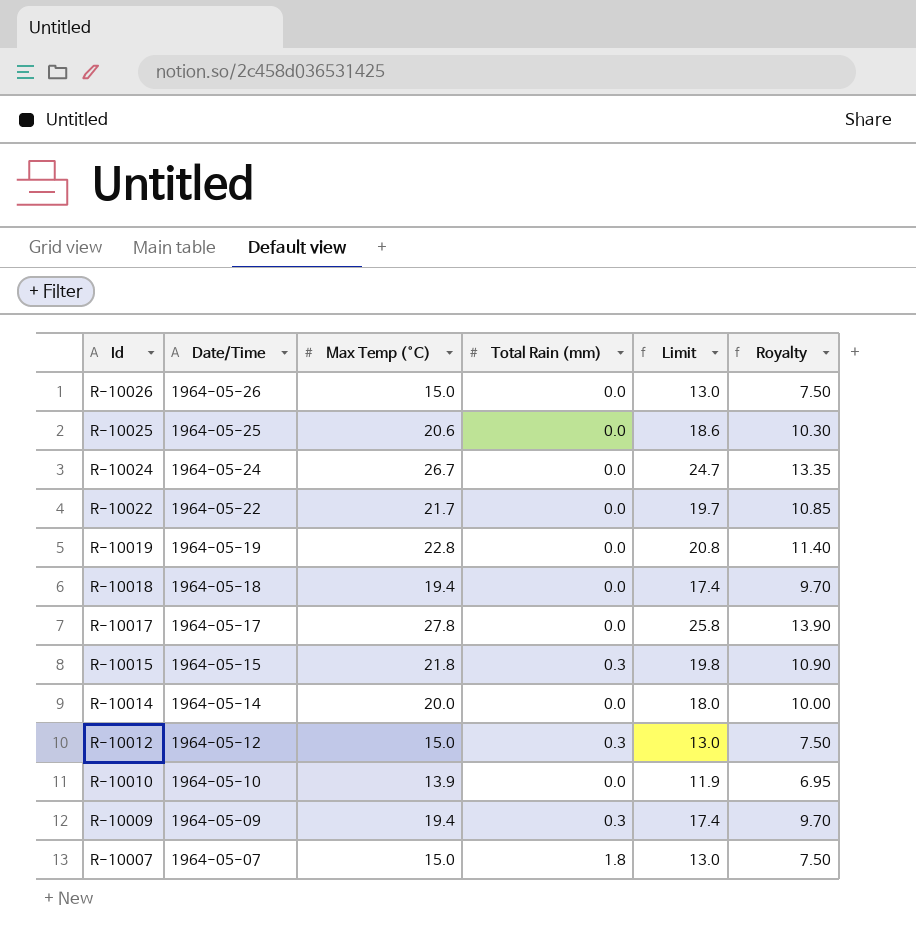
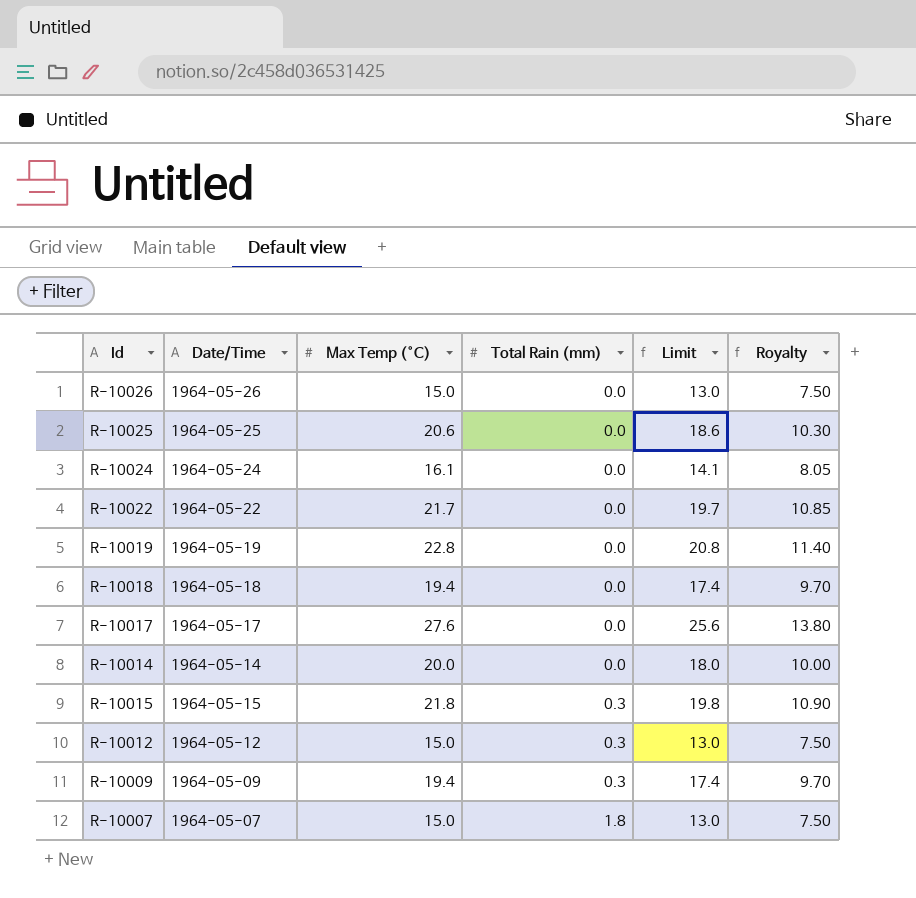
row order: Id descending -> Total Rain (mm) ascending
row R-10010: 1964-05-10 | 13.9 | 0.0 | 11.9 | 6.95 -> none
R-10024 | Max Temp (°C): 26.7 -> 16.1
R-10024 | Limit: 24.7 -> 14.1
R-10024 | Royalty: 13.35 -> 8.05
R-10017 | Max Temp (°C): 27.8 -> 27.6
R-10017 | Limit: 25.8 -> 25.6
R-10017 | Royalty: 13.90 -> 13.80

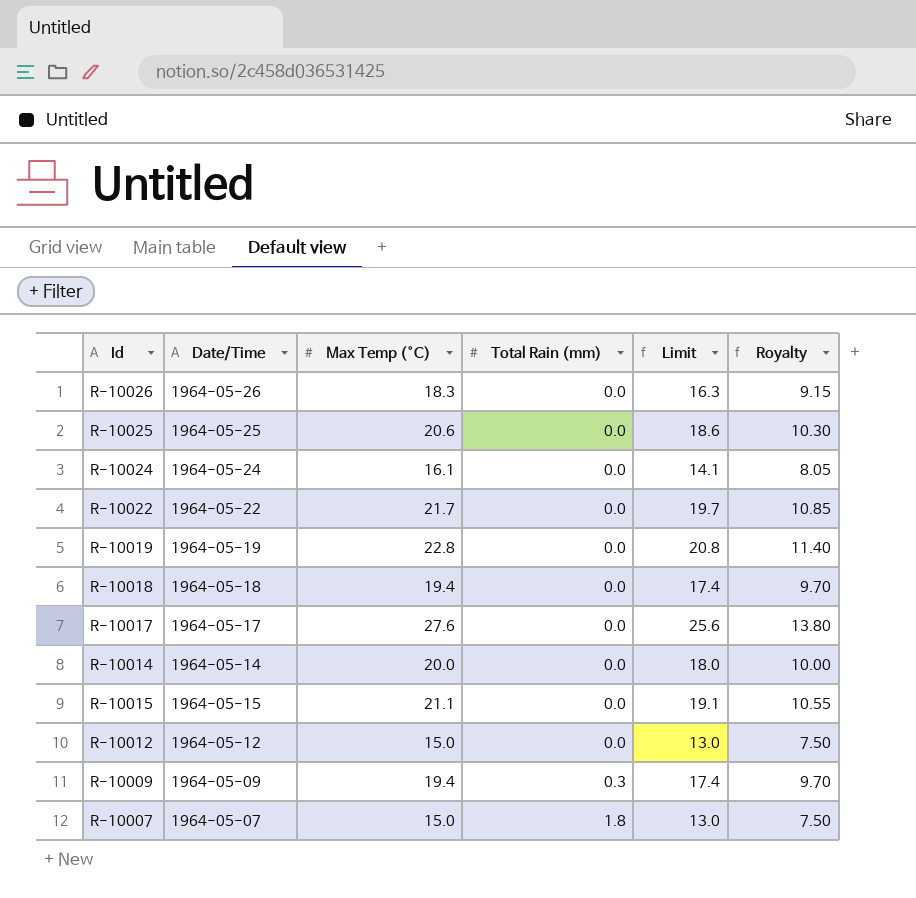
R-10026 | Max Temp (°C): 15.0 -> 18.3
R-10026 | Limit: 13.0 -> 16.3
R-10026 | Royalty: 7.50 -> 9.15
R-10015 | Max Temp (°C): 21.8 -> 21.1
R-10015 | Total Rain (mm): 0.3 -> 0.0
R-10015 | Limit: 19.8 -> 19.1
R-10015 | Royalty: 10.90 -> 10.55
R-10012 | Total Rain (mm): 0.3 -> 0.0

